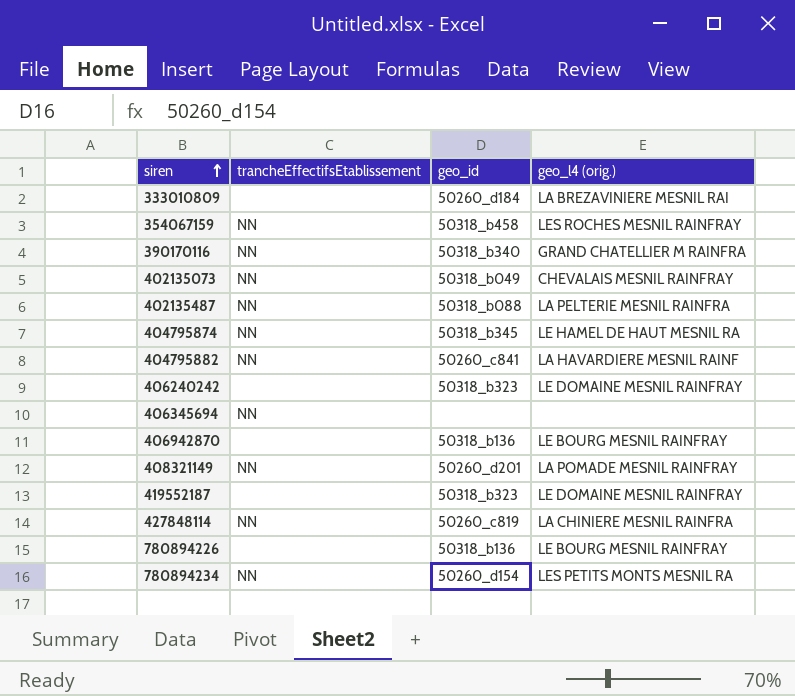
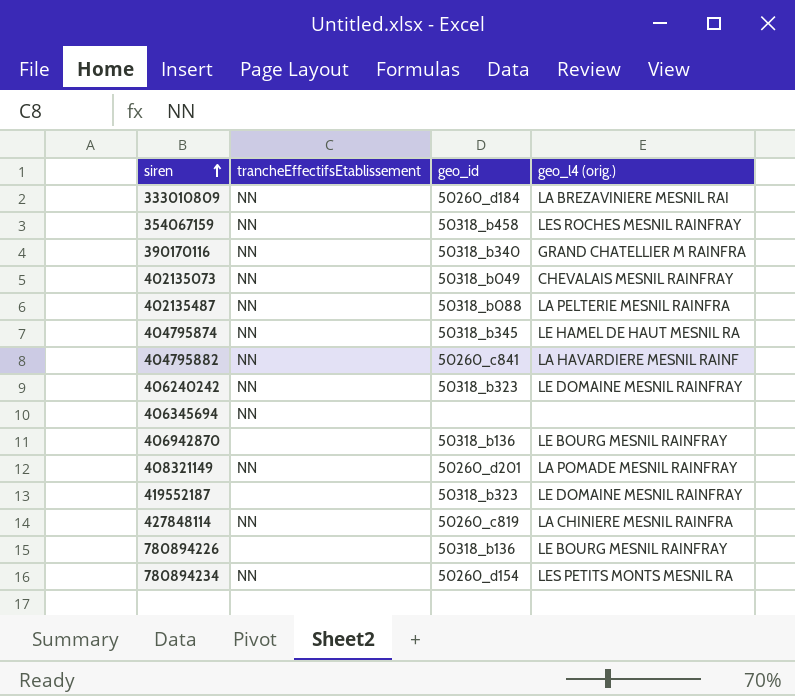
333010809 | trancheEffectifsEtablissement: none -> NN
406240242 | trancheEffectifsEtablissement: none -> NN

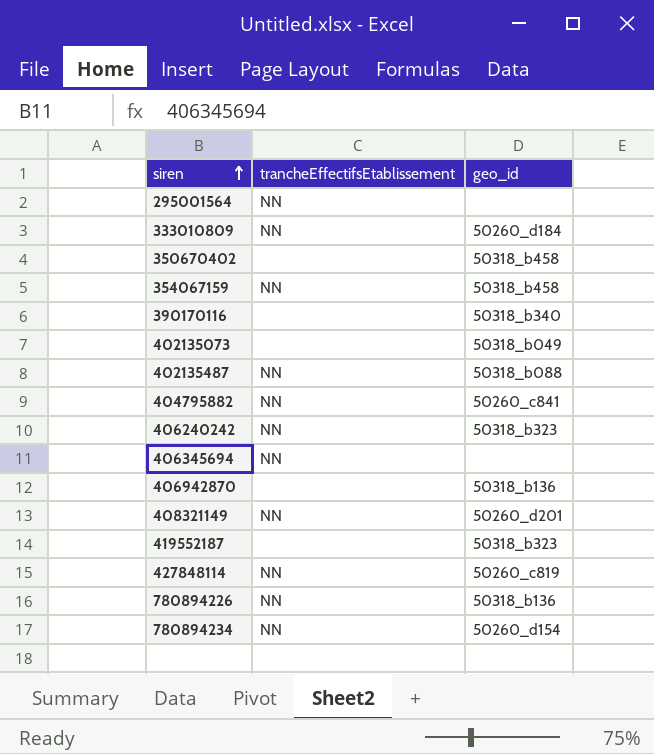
column geo_l4 (orig.) | position: 4 -> none
row 404795874: NN | 50318_b345 | LE HAMEL DE HAUT MESNIL RA -> none
row 295001564: none -> NN | none
row 350670402: none -> none | 50318_b458
390170116 | trancheEffectifsEtablissement: NN -> none
402135073 | trancheEffectifsEtablissement: NN -> none
780894226 | trancheEffectifsEtablissement: none -> NN

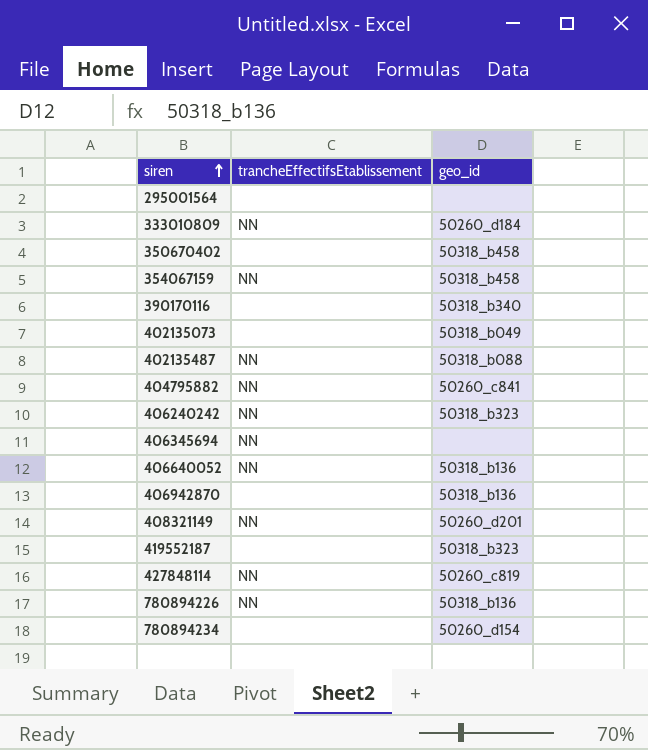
295001564 | trancheEffectifsEtablissement: NN -> none
row 406640052: none -> NN | 50318_b136
780894234 | trancheEffectifsEtablissement: NN -> none

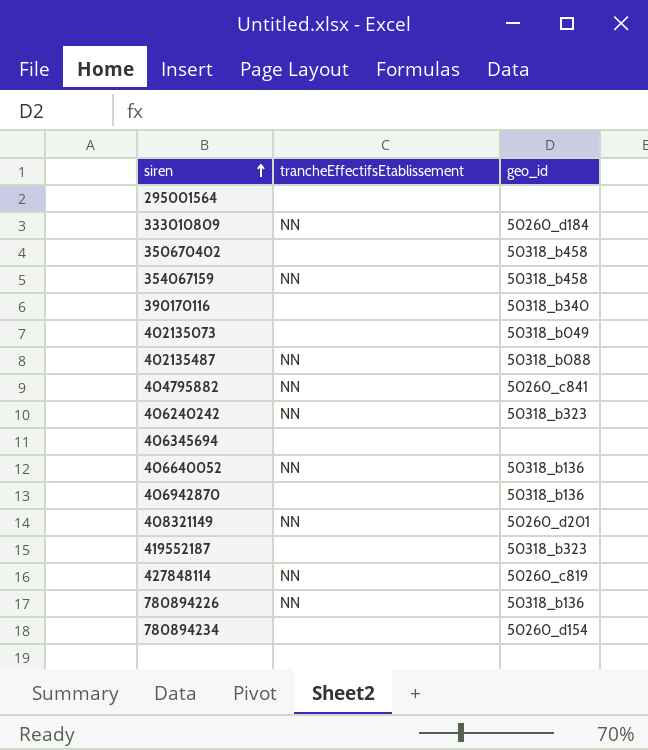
406345694 | trancheEffectifsEtablissement: NN -> none

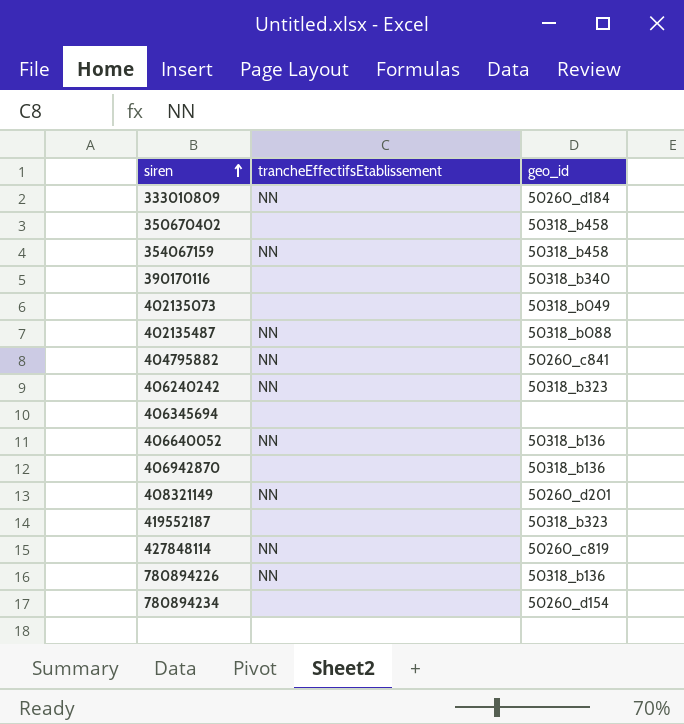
row 295001564: none | none -> none

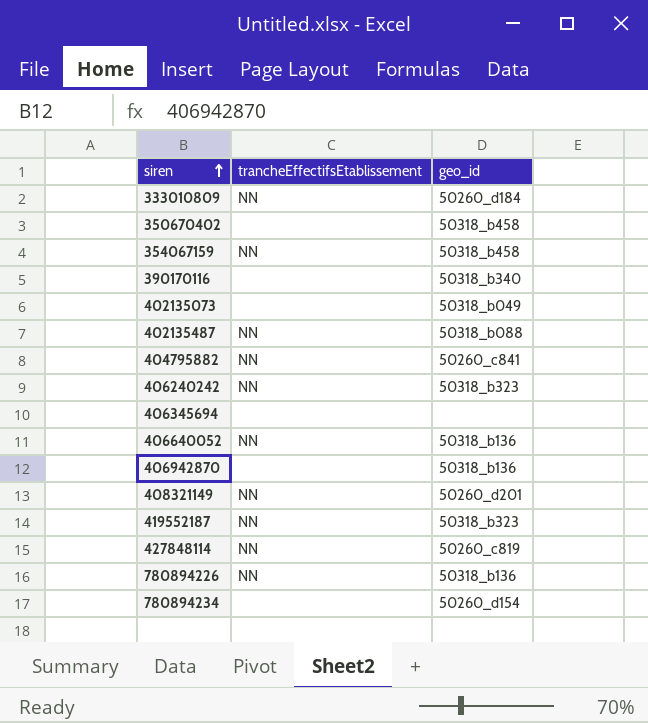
419552187 | trancheEffectifsEtablissement: none -> NN

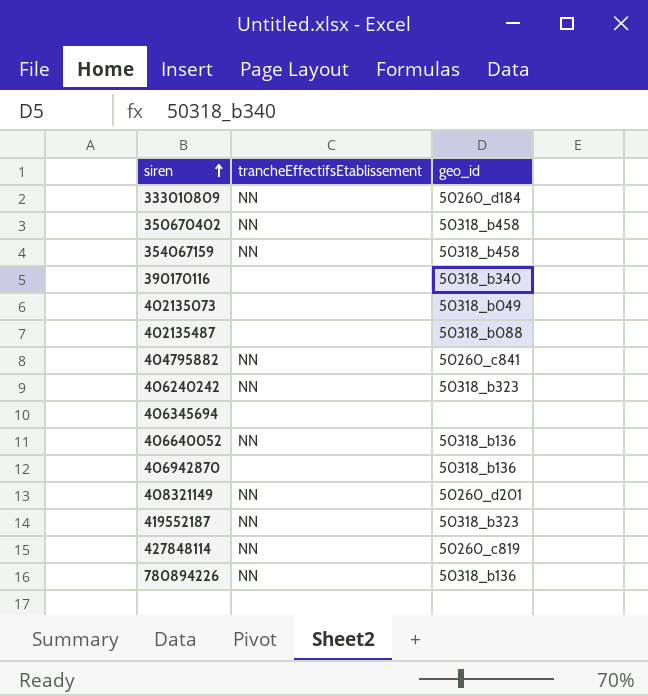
row 780894234: none | 50260_d154 -> none
350670402 | trancheEffectifsEtablissement: none -> NN
402135487 | trancheEffectifsEtablissement: NN -> none

